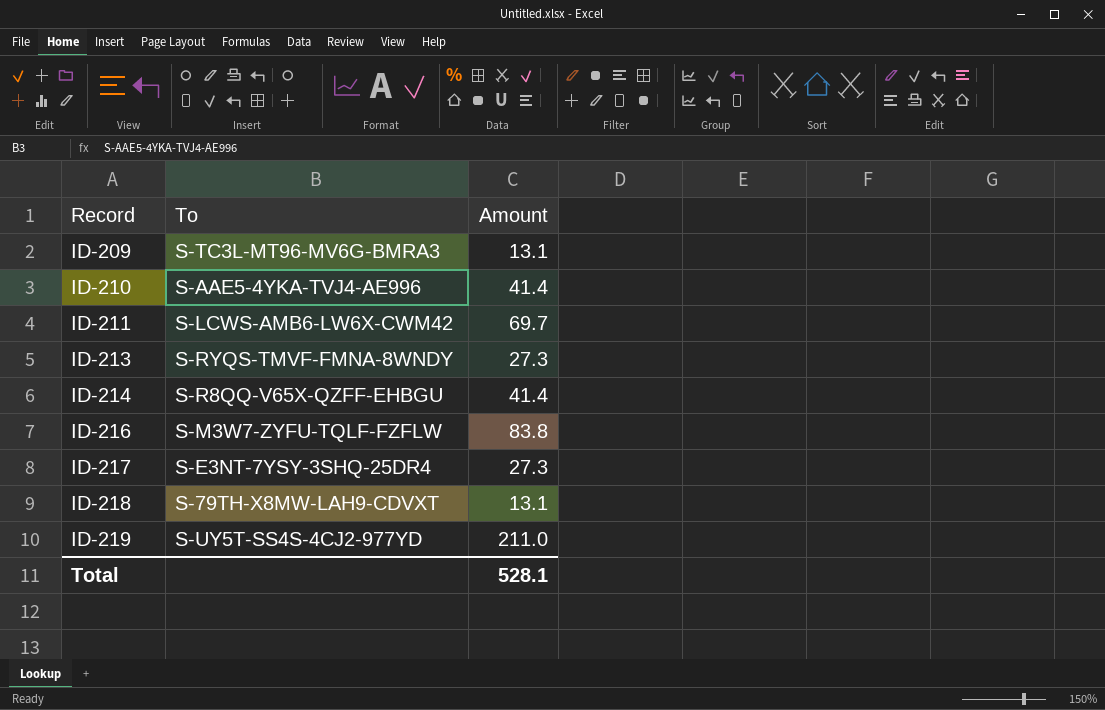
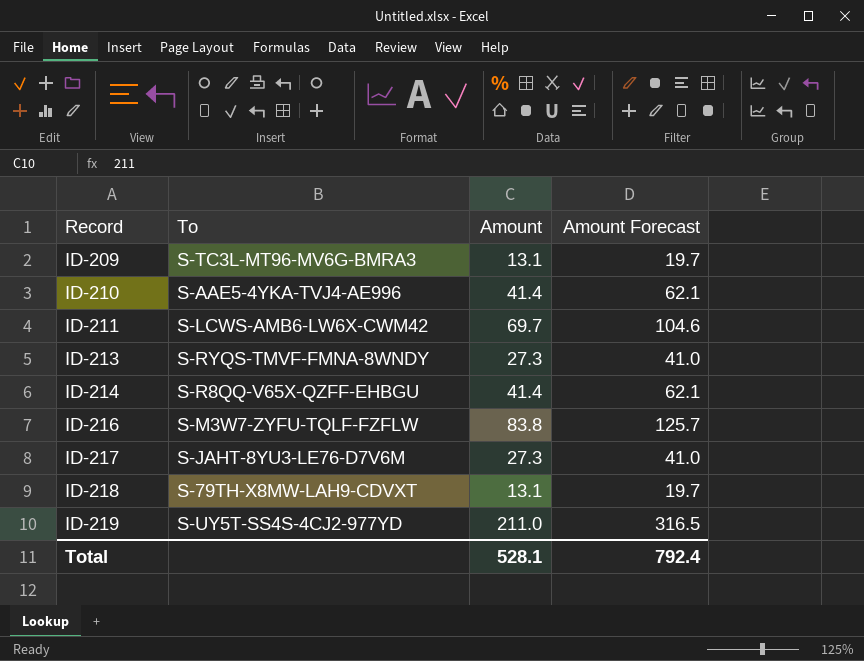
column Amount Forecast | formula: none -> [Amount] * 1.5
ID-217 | To: S-E3NT-7YSY-3SHQ-25DR4 -> S-JAHT-8YU3-LE76-D7V6M

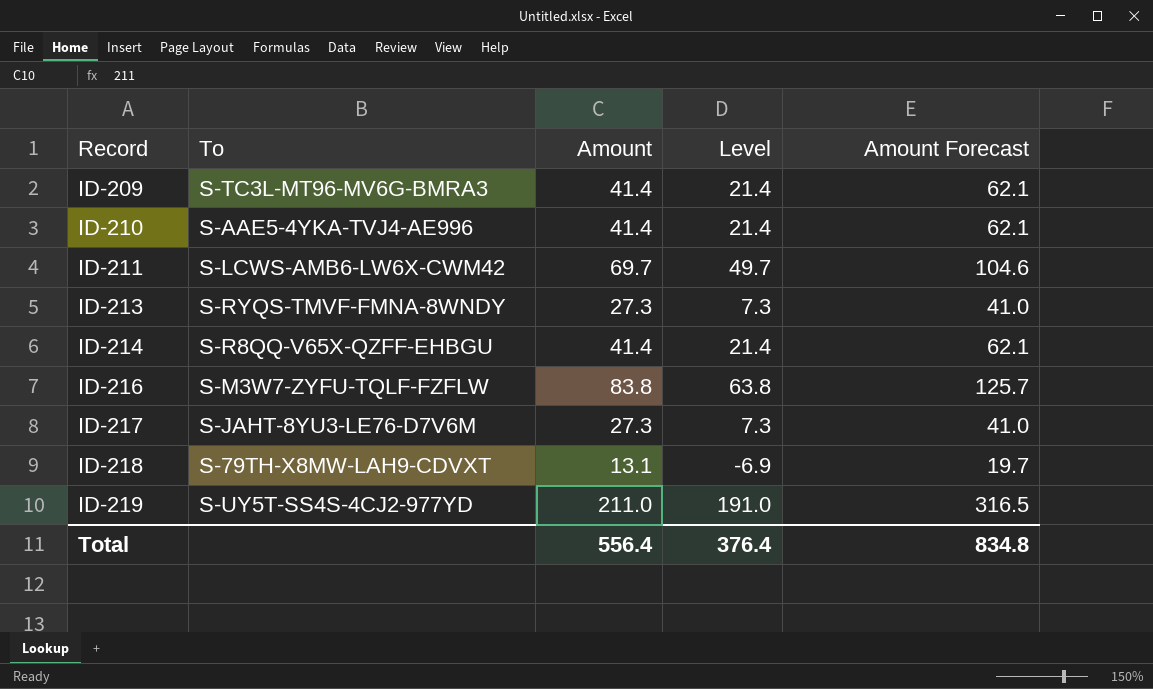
column Level | formula: none -> [Amount] - 20
ID-209 | Amount: 13.1 -> 41.4
ID-209 | Amount Forecast: 19.7 -> 62.1
Total | Amount: 528.1 -> 556.4
Total | Amount Forecast: 792.4 -> 834.8

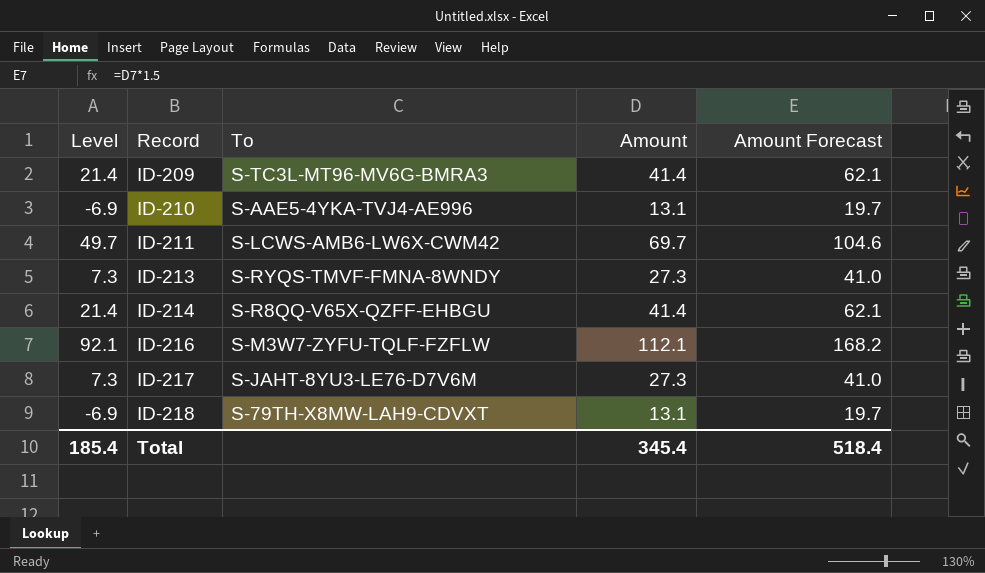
column Level | position: 4 -> 1
row ID-219: S-UY5T-SS4S-4CJ2-977YD | 211.0 | 191.0 | 316.5 -> none
ID-210 | Level: 21.4 -> -6.9
ID-210 | Amount: 41.4 -> 13.1
ID-210 | Amount Forecast: 62.1 -> 19.7
ID-216 | Level: 63.8 -> 92.1
ID-216 | Amount: 83.8 -> 112.1
ID-216 | Amount Forecast: 125.7 -> 168.2
Total | Level: 376.4 -> 185.4
Total | Amount: 556.4 -> 345.4
Total | Amount Forecast: 834.8 -> 518.4

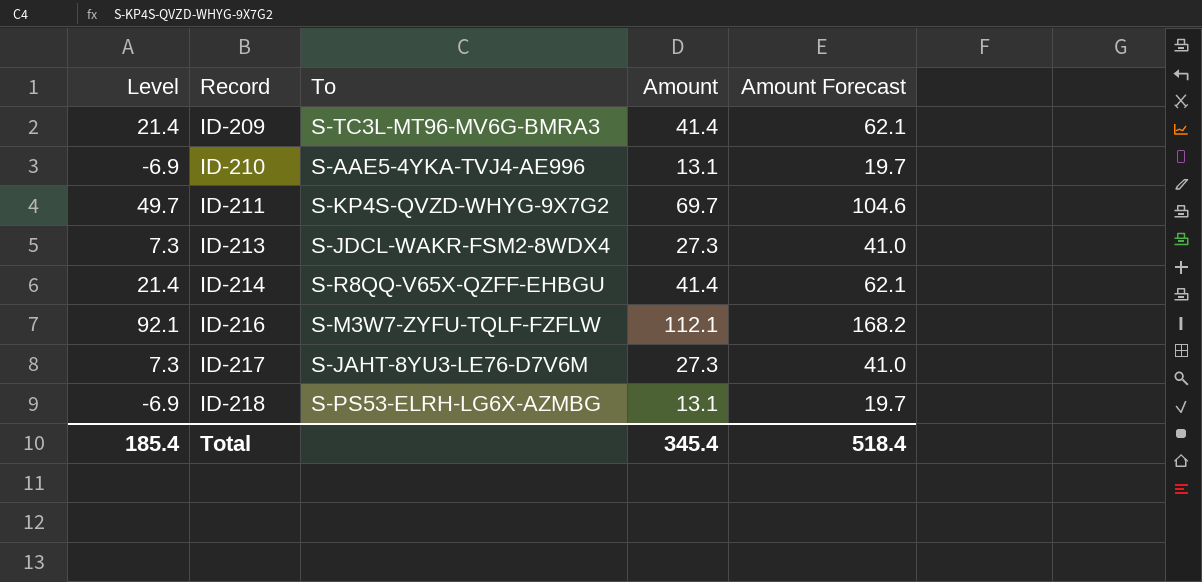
ID-211 | To: S-LCWS-AMB6-LW6X-CWM42 -> S-KP4S-QVZD-WHYG-9X7G2
ID-213 | To: S-RYQS-TMVF-FMNA-8WNDY -> S-JDCL-WAKR-FSM2-8WDX4
ID-218 | To: S-79TH-X8MW-LAH9-CDVXT -> S-PS53-ELRH-LG6X-AZMBG

